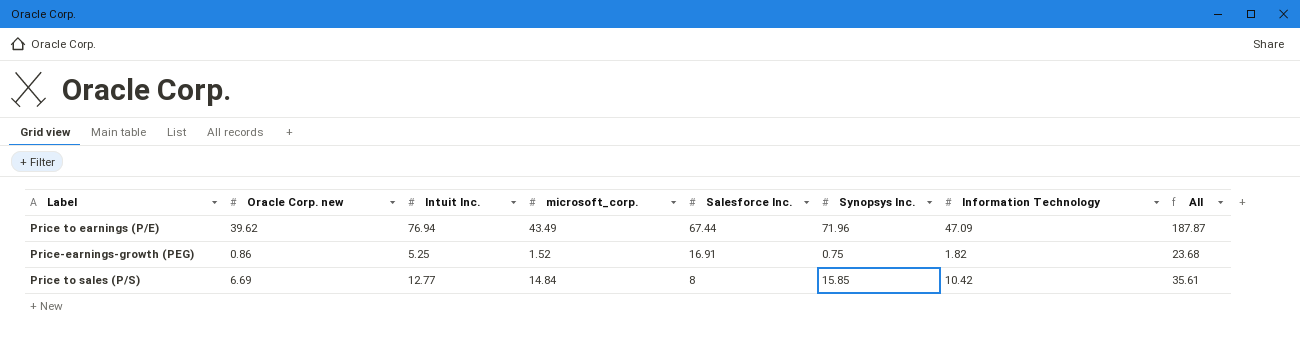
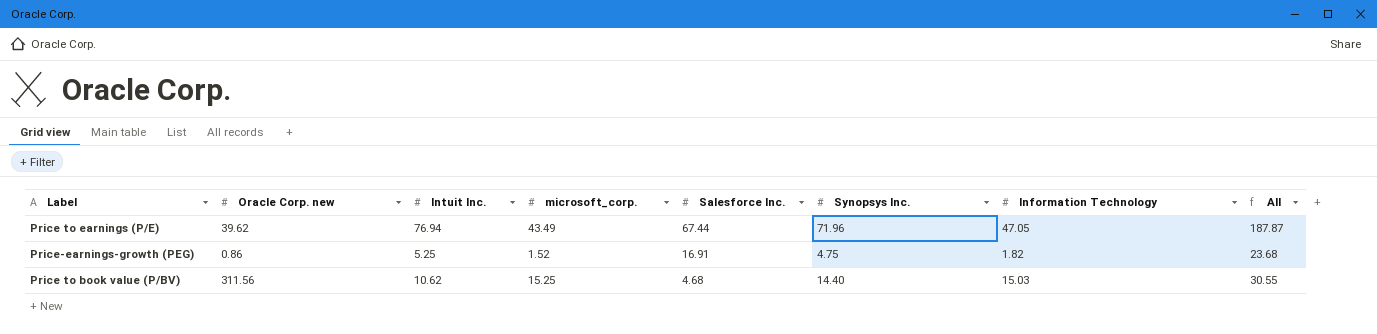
row Price to sales (P/S): 6.69 | 12.77 | 14.84 | 8 | 15.85 | 10.42 | 35.61 -> none
Price to earnings (P/E) | Information Technology: 47.09 -> 47.05
Price-earnings-growth (PEG) | Synopsys Inc.: 0.75 -> 4.75
row Price to book value (P/BV): none -> 311.56 | 10.62 | 15.25 | 4.68 | 14.40 | 15.03 | 30.55

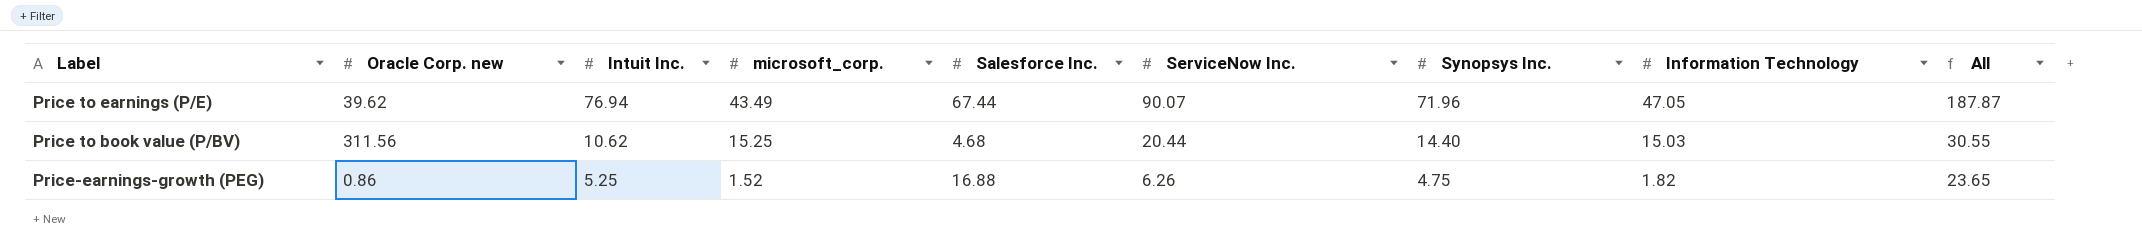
row order: Salesforce Inc. descending -> Intuit Inc. descending
column ServiceNow Inc. | position: none -> 6
Price-earnings-growth (PEG) | Salesforce Inc.: 16.91 -> 16.88
Price-earnings-growth (PEG) | All: 23.68 -> 23.65

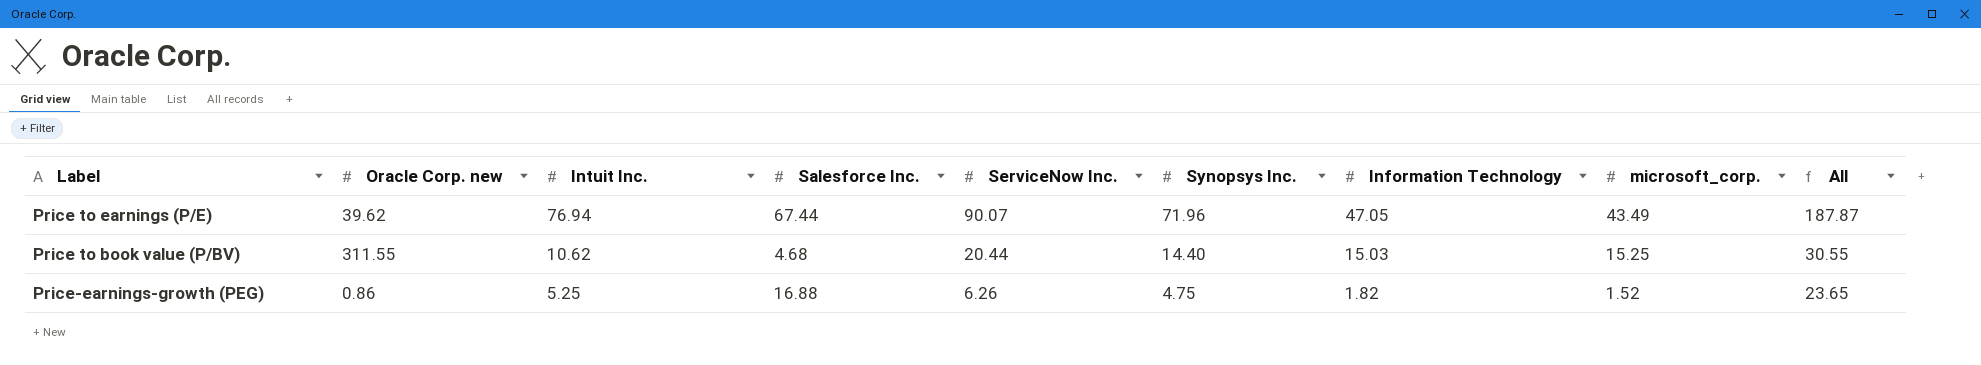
column microsoft_corp. | position: 4 -> 8
Price to book value (P/BV) | Oracle Corp. new: 311.56 -> 311.55

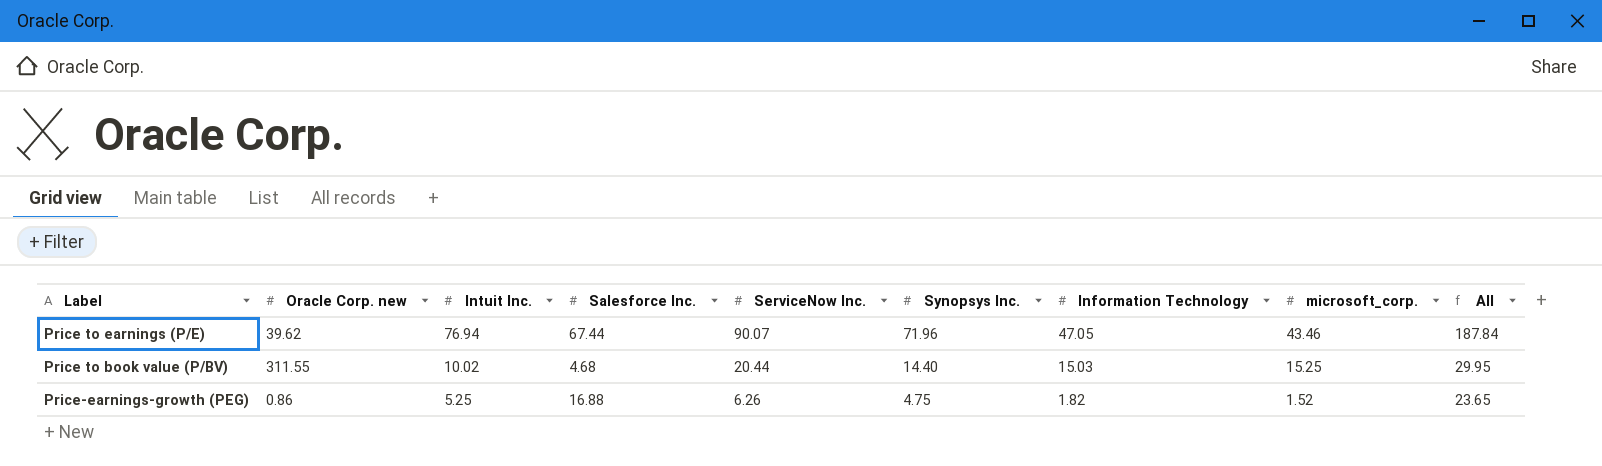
Price to earnings (P/E) | microsoft_corp.: 43.49 -> 43.46
Price to earnings (P/E) | All: 187.87 -> 187.84
Price to book value (P/BV) | Intuit Inc.: 10.62 -> 10.02
Price to book value (P/BV) | All: 30.55 -> 29.95

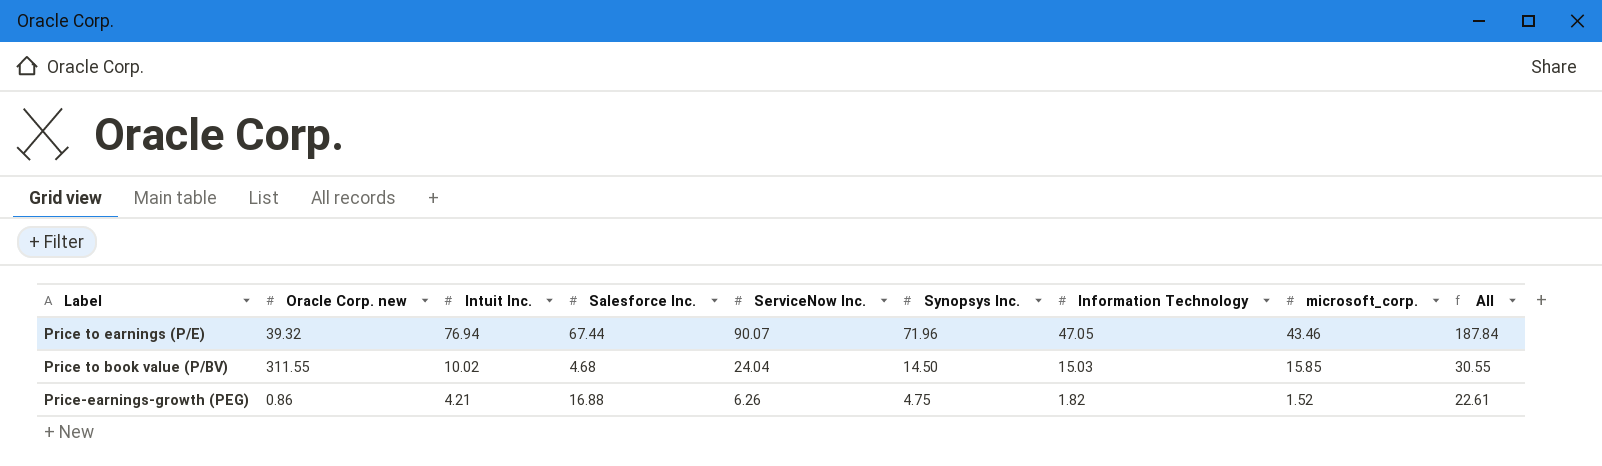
Price to earnings (P/E) | Oracle Corp. new: 39.62 -> 39.32
Price to book value (P/BV) | ServiceNow Inc.: 20.44 -> 24.04
Price to book value (P/BV) | Synopsys Inc.: 14.40 -> 14.50
Price to book value (P/BV) | microsoft_corp.: 15.25 -> 15.85
Price to book value (P/BV) | All: 29.95 -> 30.55
Price-earnings-growth (PEG) | Intuit Inc.: 5.25 -> 4.21
Price-earnings-growth (PEG) | All: 23.65 -> 22.61

